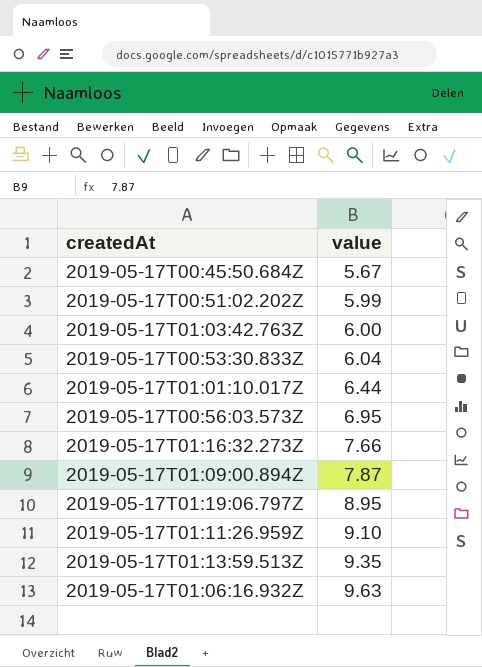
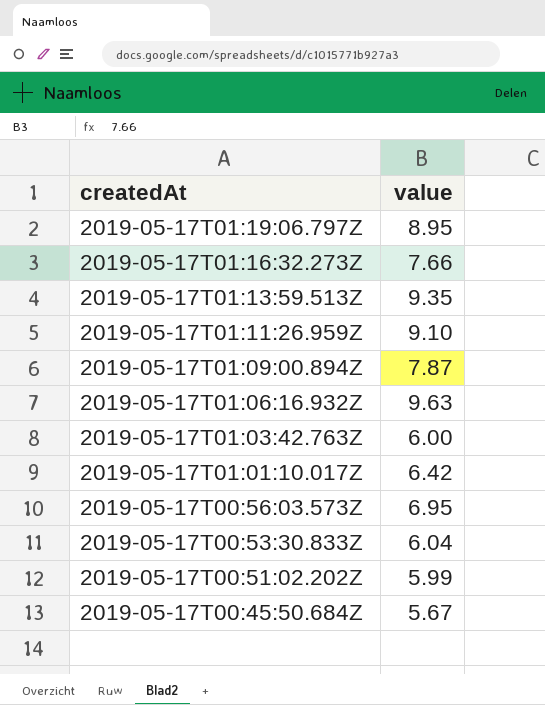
row order: value ascending -> createdAt descending
2019-05-17T01:01:10.017Z | value: 6.44 -> 6.42

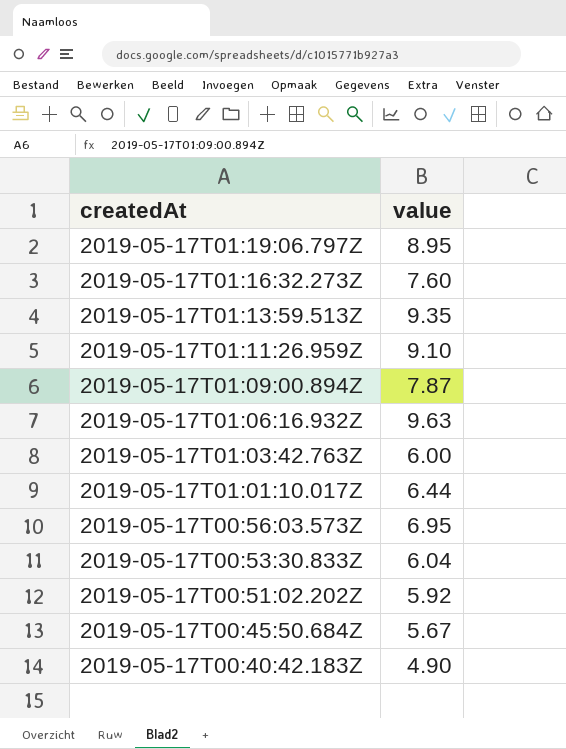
2019-05-17T01:16:32.273Z | value: 7.66 -> 7.60
2019-05-17T01:01:10.017Z | value: 6.42 -> 6.44
2019-05-17T00:51:02.202Z | value: 5.99 -> 5.92
row 2019-05-17T00:40:42.183Z: none -> 4.90

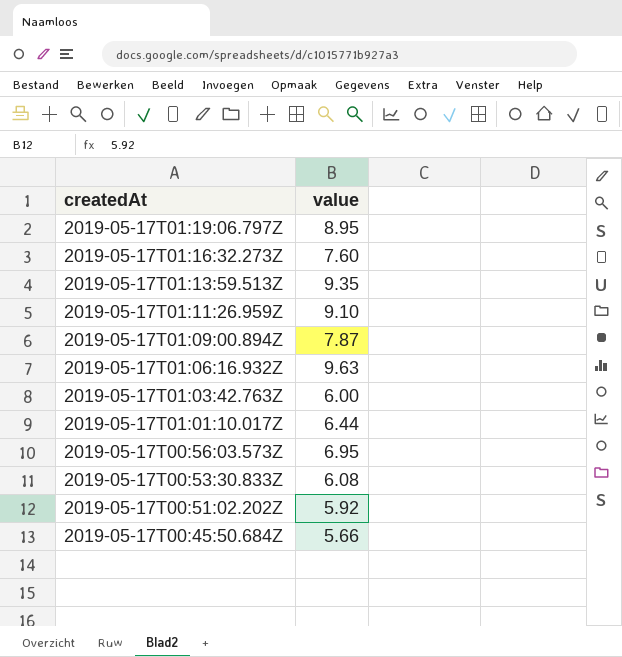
row 2019-05-17T00:40:42.183Z: 4.90 -> none
2019-05-17T00:53:30.833Z | value: 6.04 -> 6.08
2019-05-17T00:45:50.684Z | value: 5.67 -> 5.66

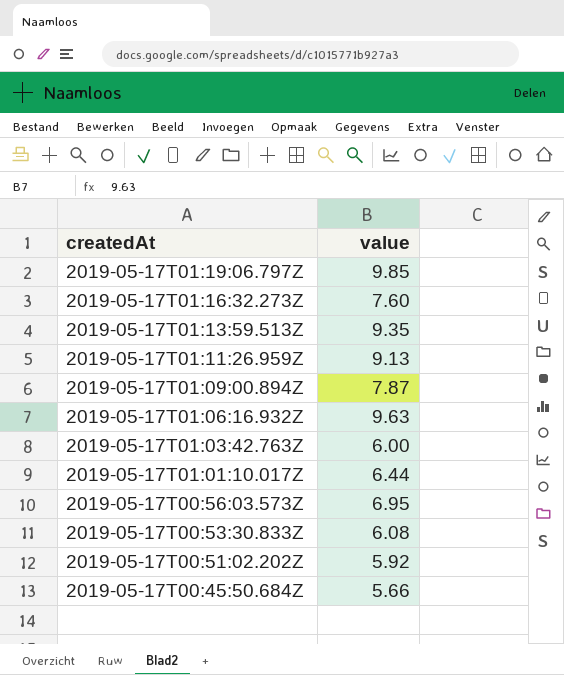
2019-05-17T01:19:06.797Z | value: 8.95 -> 9.85
2019-05-17T01:11:26.959Z | value: 9.10 -> 9.13

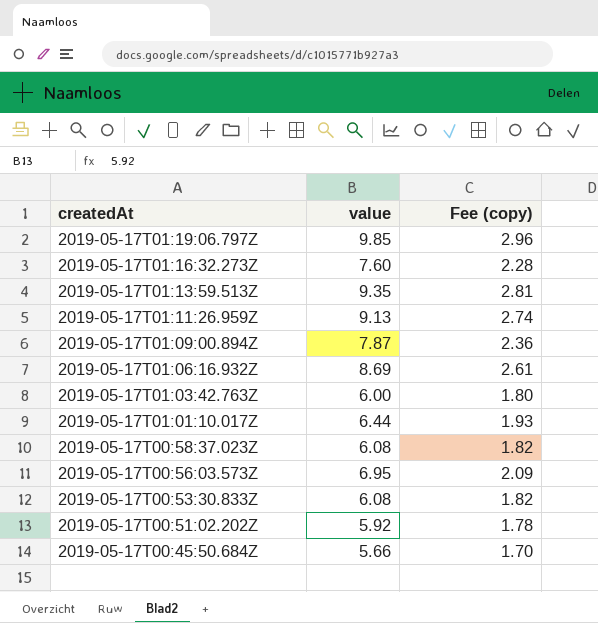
column Fee (copy) | formula: none -> [value] * 0.3
2019-05-17T01:06:16.932Z | value: 9.63 -> 8.69
row 2019-05-17T00:58:37.023Z: none -> 6.08 | 1.82

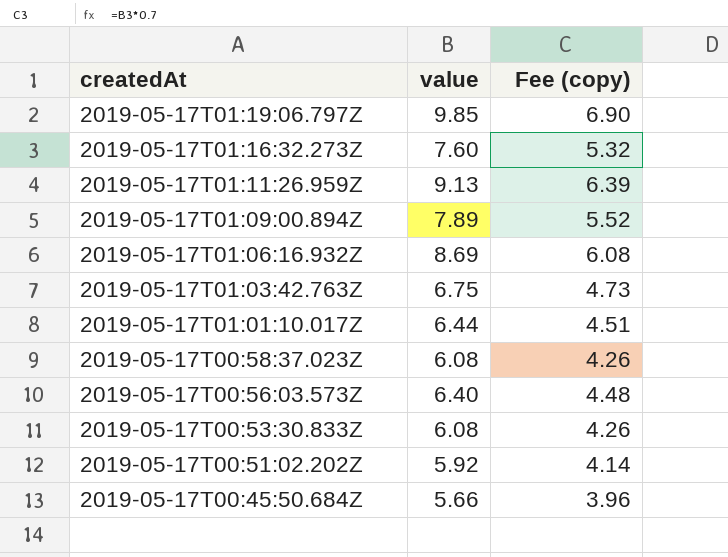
column Fee (copy) | formula: [value] * 0.3 -> [value] * 0.7
row 2019-05-17T01:13:59.513Z: 9.35 | 2.81 -> none
2019-05-17T01:09:00.894Z | value: 7.87 -> 7.89
2019-05-17T01:03:42.763Z | value: 6.00 -> 6.75
2019-05-17T00:56:03.573Z | value: 6.95 -> 6.40

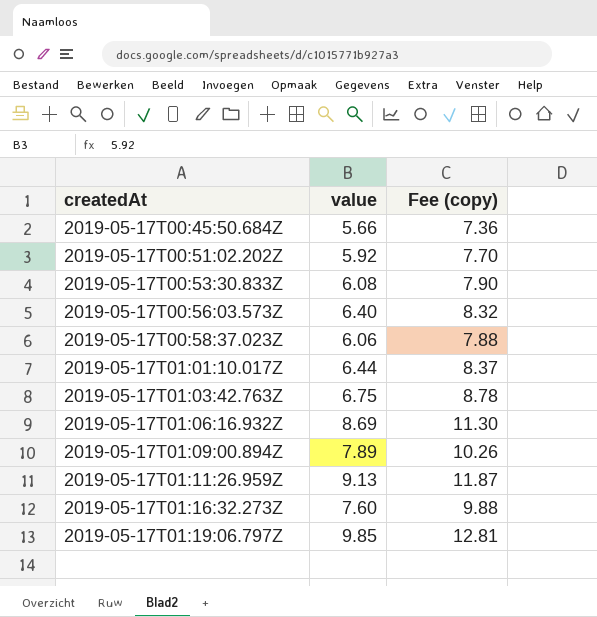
row order: createdAt descending -> createdAt ascending
column Fee (copy) | formula: [value] * 0.7 -> [value] * 1.3
2019-05-17T00:58:37.023Z | value: 6.08 -> 6.06

